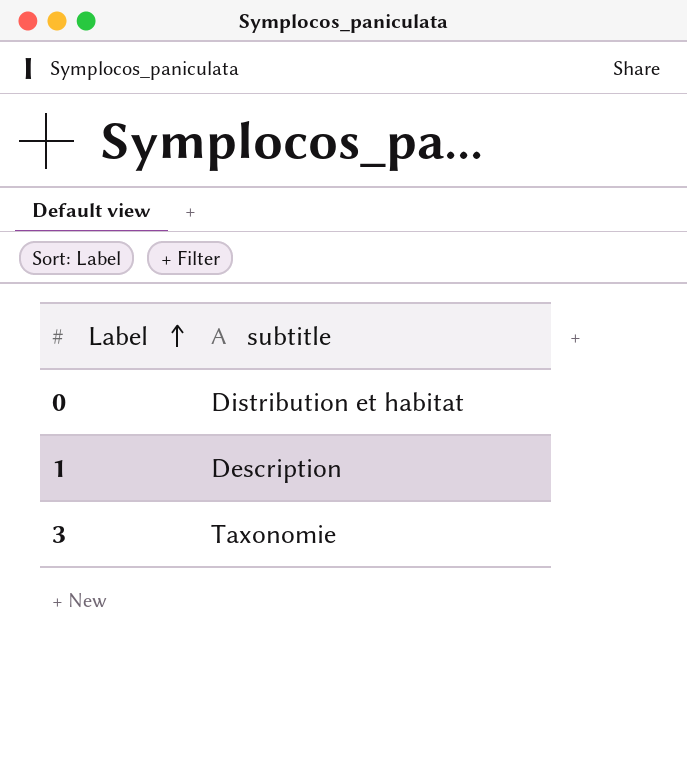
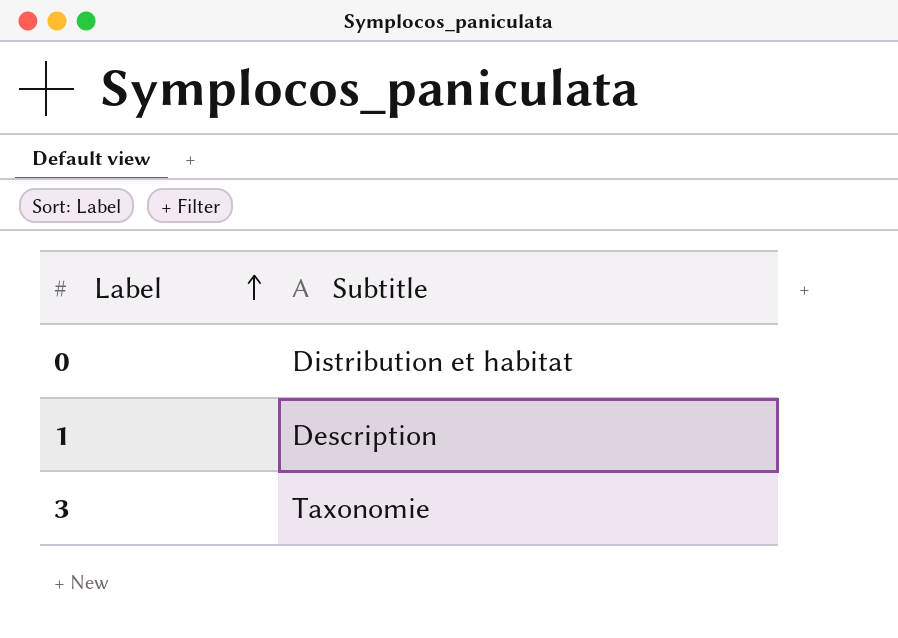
column name: subtitle -> Subtitle

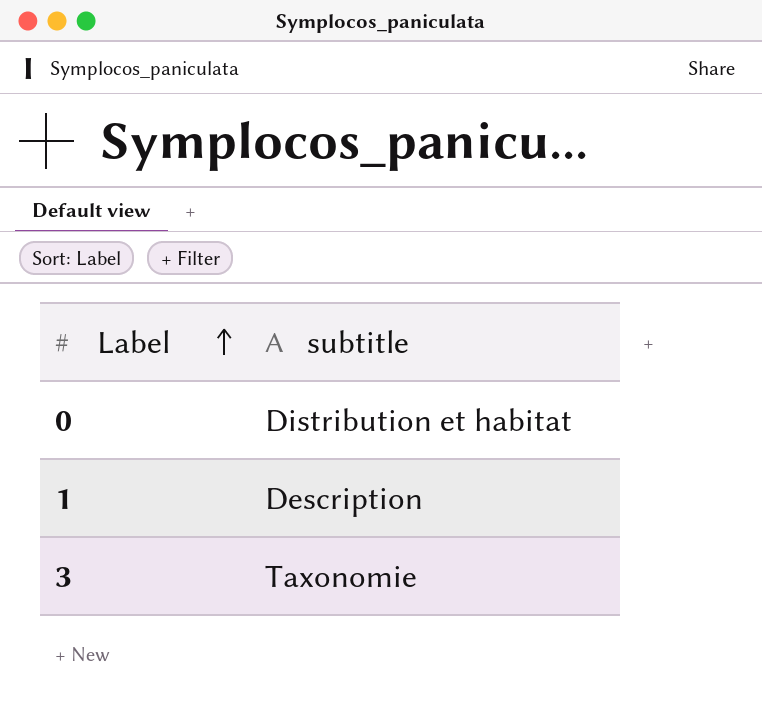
column name: Subtitle -> subtitle

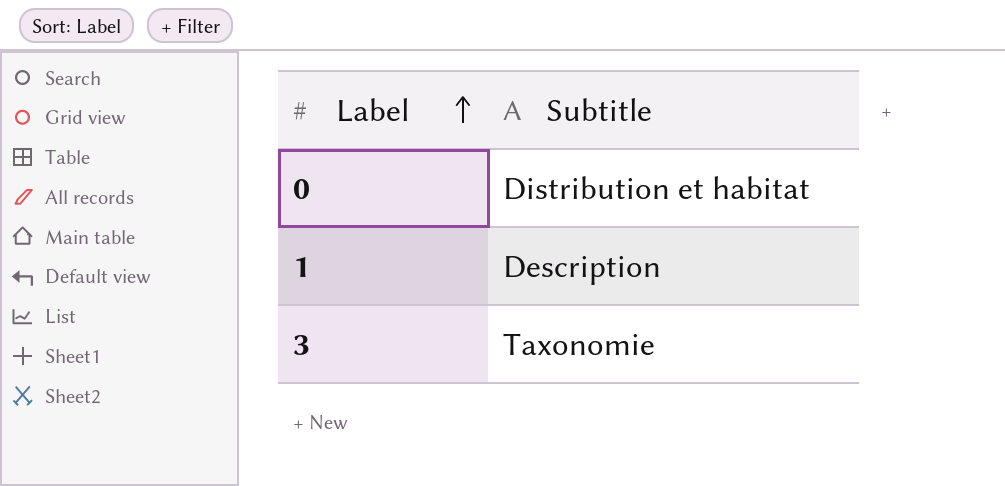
column name: subtitle -> Subtitle

